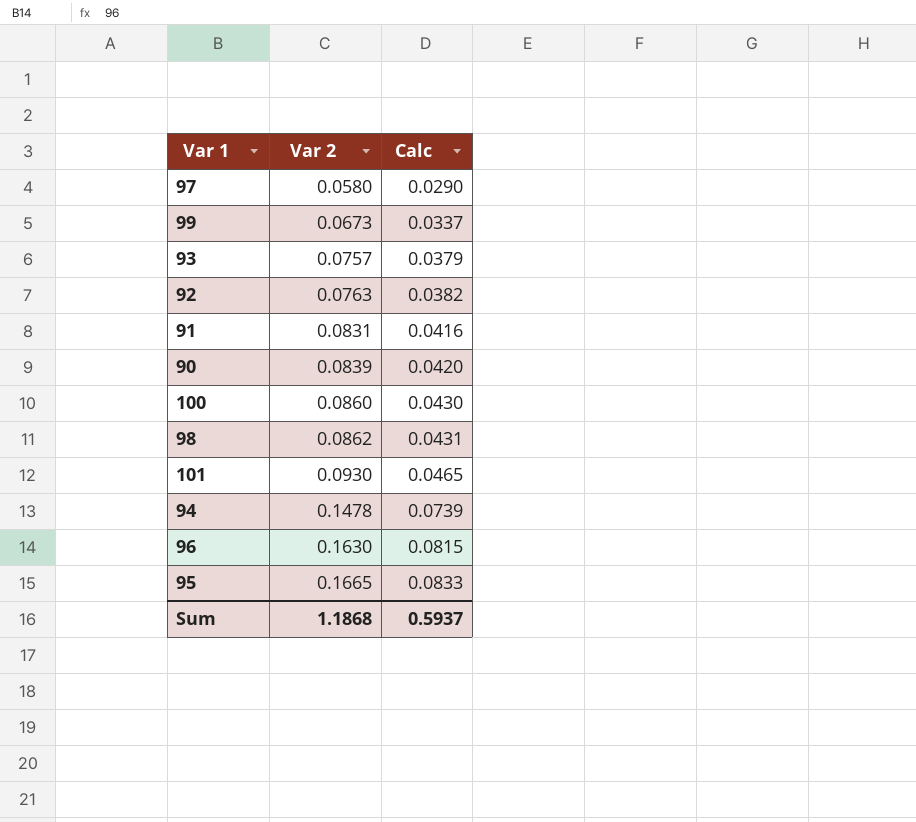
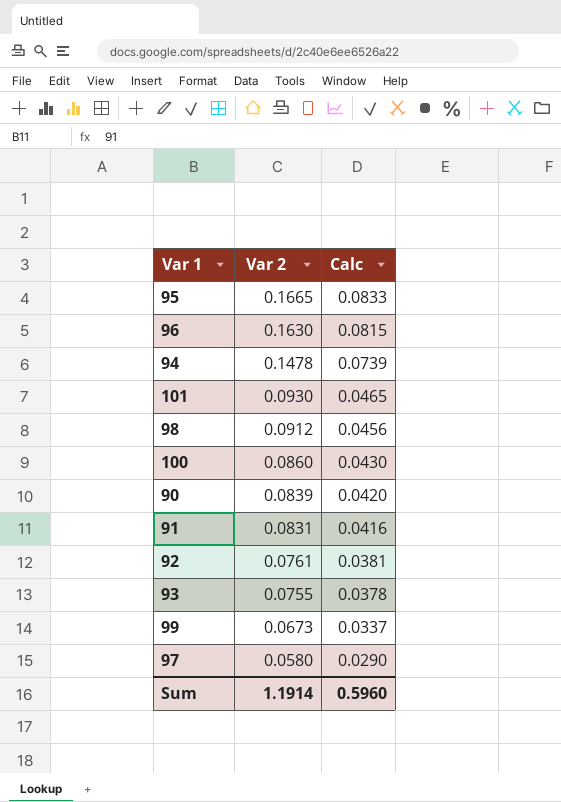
row order: Var 2 ascending -> Var 2 descending
98 | Var 2: 0.0862 -> 0.0912
98 | Calc: 0.0431 -> 0.0456
92 | Var 2: 0.0763 -> 0.0761
92 | Calc: 0.0382 -> 0.0381
93 | Var 2: 0.0757 -> 0.0755
93 | Calc: 0.0379 -> 0.0378
Sum | Var 2: 1.1868 -> 1.1914
Sum | Calc: 0.5937 -> 0.5960

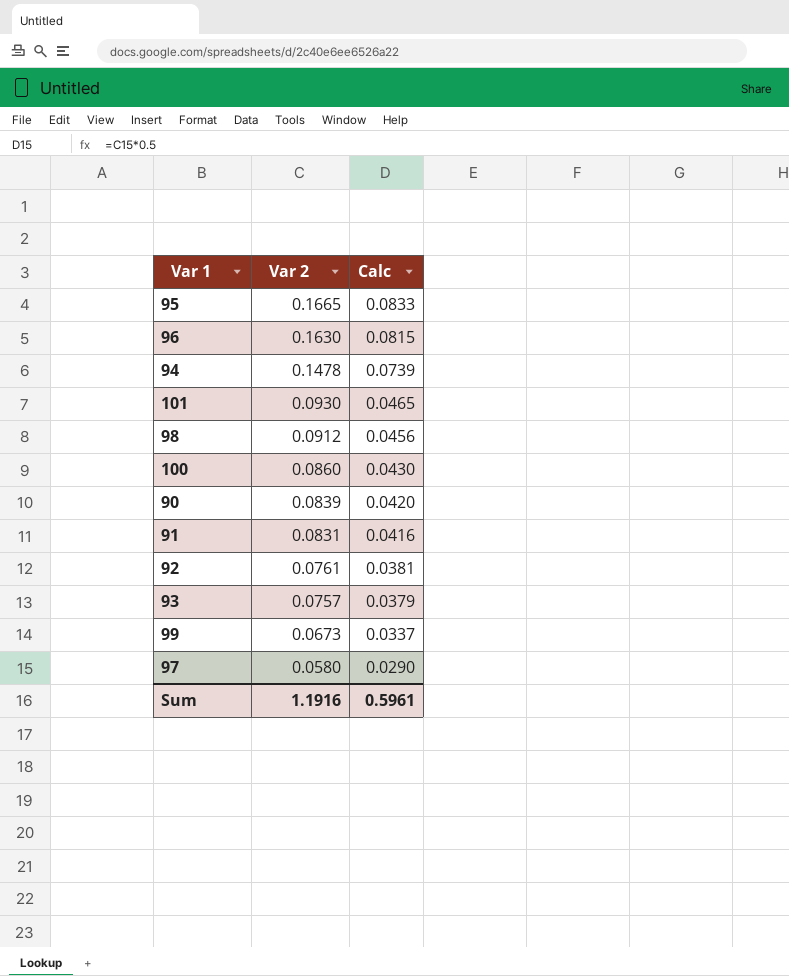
93 | Var 2: 0.0755 -> 0.0757
93 | Calc: 0.0378 -> 0.0379
Sum | Var 2: 1.1914 -> 1.1916
Sum | Calc: 0.5960 -> 0.5961

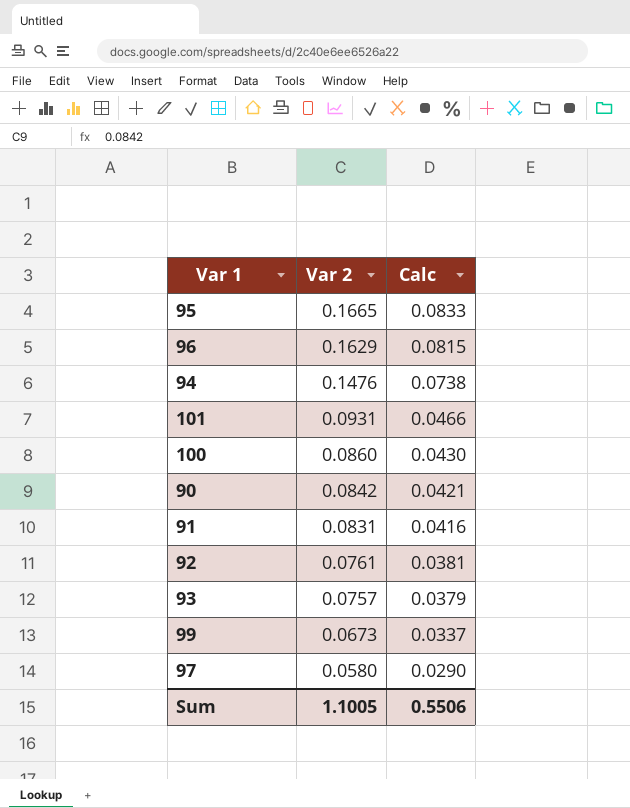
row 98: 0.0912 | 0.0456 -> none
96 | Var 2: 0.1630 -> 0.1629
94 | Var 2: 0.1478 -> 0.1476
94 | Calc: 0.0739 -> 0.0738
101 | Var 2: 0.0930 -> 0.0931
101 | Calc: 0.0465 -> 0.0466
90 | Var 2: 0.0839 -> 0.0842
90 | Calc: 0.0420 -> 0.0421
Sum | Var 2: 1.1916 -> 1.1005
Sum | Calc: 0.5961 -> 0.5506

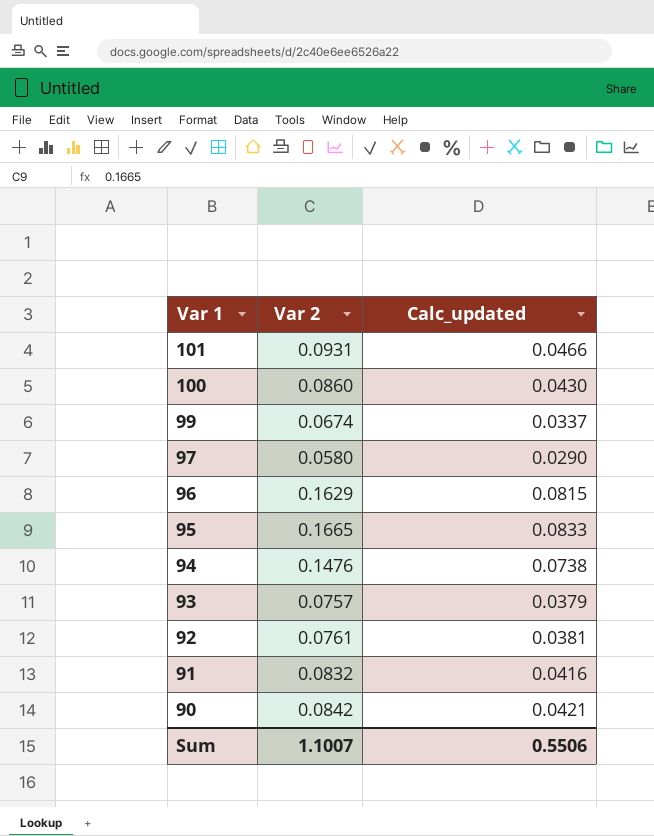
row order: Var 2 descending -> Var 1 descending
column name: Calc -> Calc_updated
99 | Var 2: 0.0673 -> 0.0674
91 | Var 2: 0.0831 -> 0.0832
Sum | Var 2: 1.1005 -> 1.1007

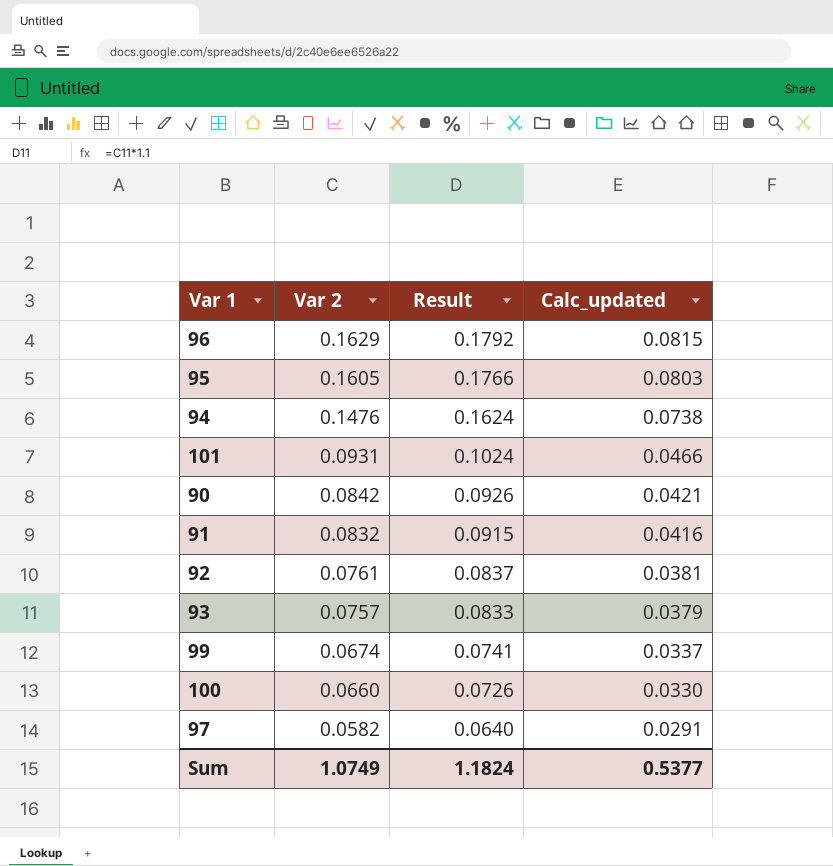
row order: Var 1 descending -> Var 2 descending
column Result | formula: none -> [Var 2] * 1.1
95 | Var 2: 0.1665 -> 0.1605
95 | Calc_updated: 0.0833 -> 0.0803
100 | Var 2: 0.0860 -> 0.0660
100 | Calc_updated: 0.0430 -> 0.0330
97 | Var 2: 0.0580 -> 0.0582
97 | Calc_updated: 0.0290 -> 0.0291
Sum | Var 2: 1.1007 -> 1.0749
Sum | Calc_updated: 0.5506 -> 0.5377

